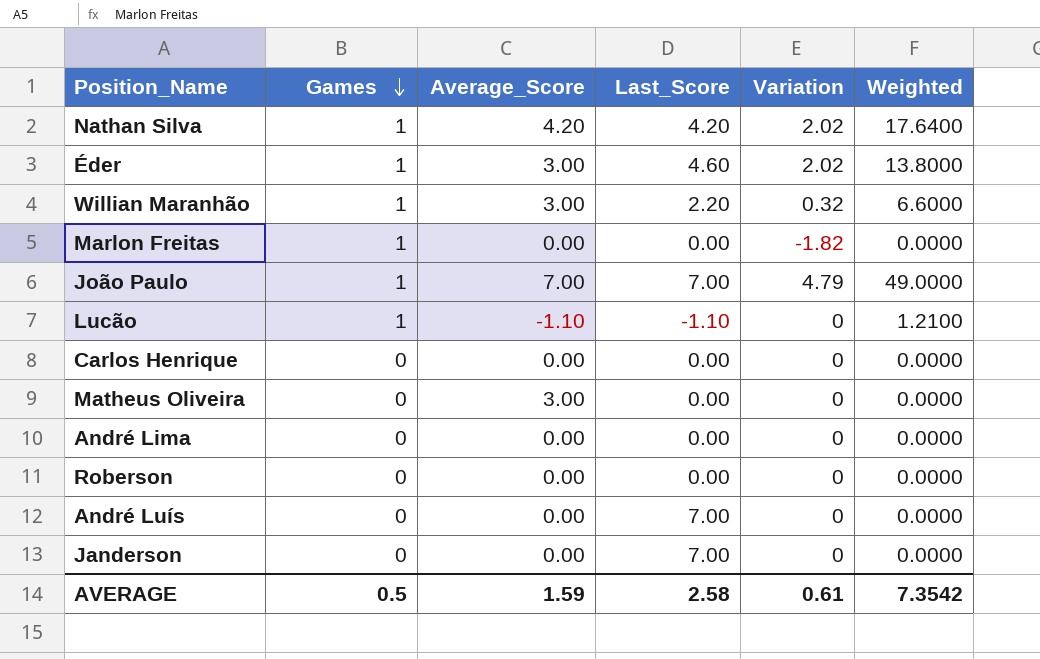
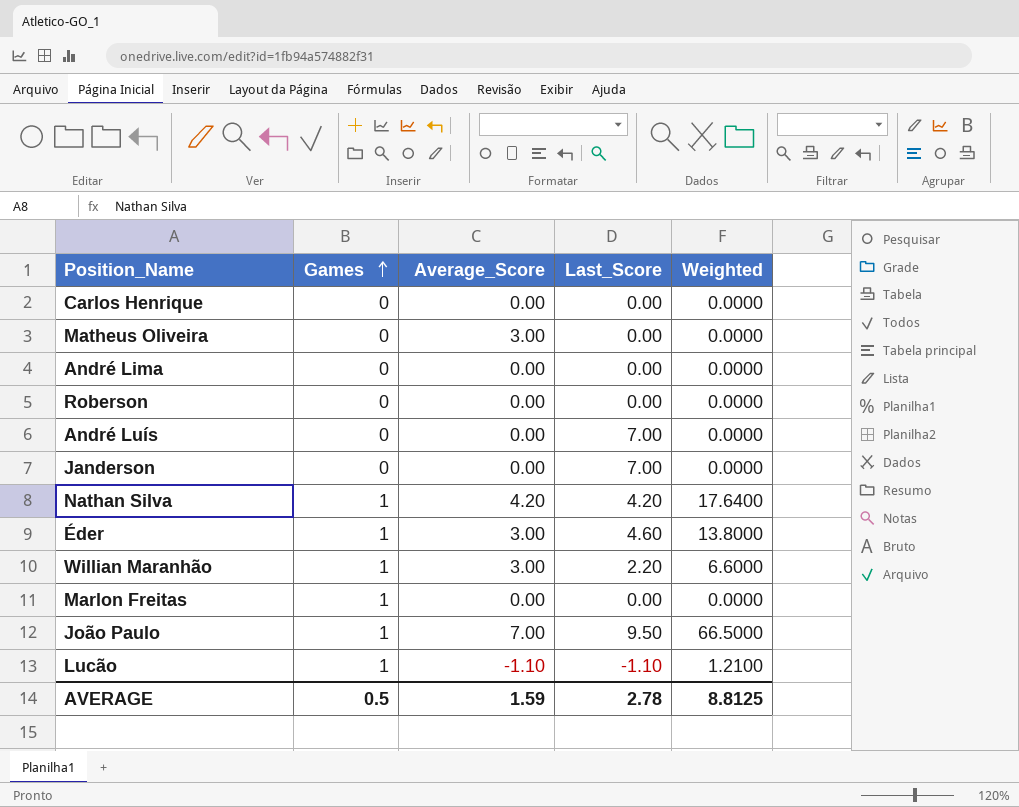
row order: Games descending -> Games ascending
column Variation | position: 5 -> none
João Paulo | Last_Score: 7.00 -> 9.50
João Paulo | Weighted: 49.0000 -> 66.5000
AVERAGE | Last_Score: 2.58 -> 2.78
AVERAGE | Weighted: 7.3542 -> 8.8125

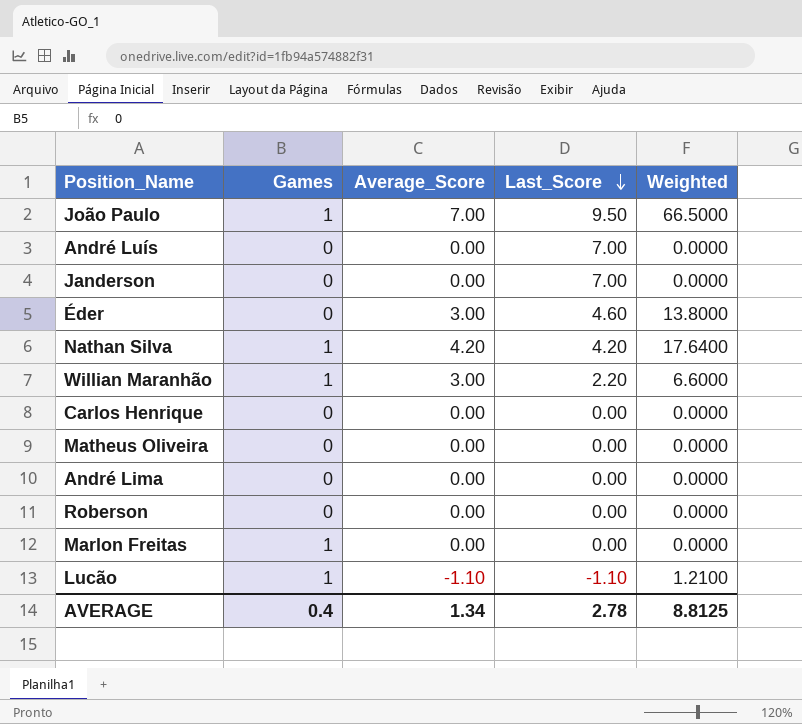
row order: Games ascending -> Last_Score descending
Éder | Games: 1 -> 0
Matheus Oliveira | Average_Score: 3.00 -> 0.00
AVERAGE | Games: 0.5 -> 0.4
AVERAGE | Average_Score: 1.59 -> 1.34

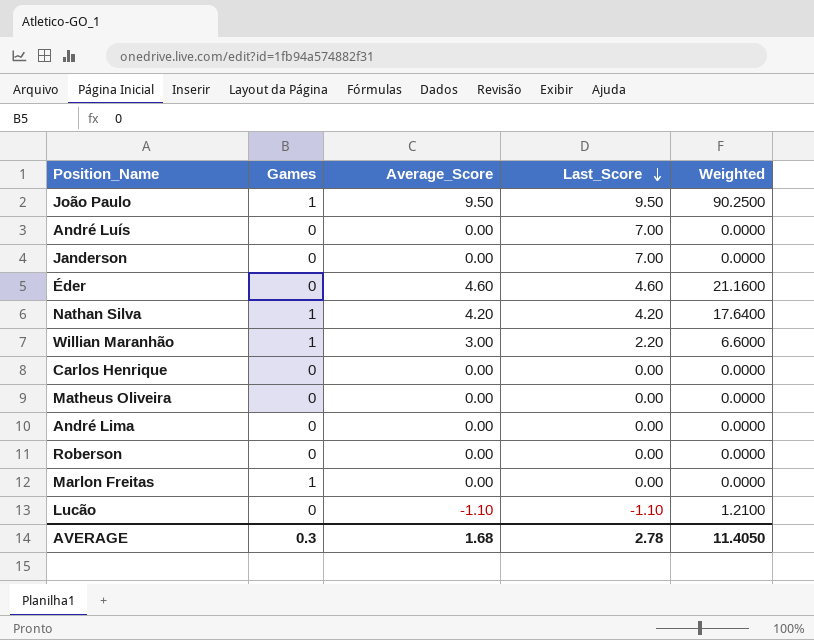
João Paulo | Average_Score: 7.00 -> 9.50
João Paulo | Weighted: 66.5000 -> 90.2500
Éder | Average_Score: 3.00 -> 4.60
Éder | Weighted: 13.8000 -> 21.1600
Lucão | Games: 1 -> 0
AVERAGE | Games: 0.4 -> 0.3
AVERAGE | Average_Score: 1.34 -> 1.68
AVERAGE | Weighted: 8.8125 -> 11.4050

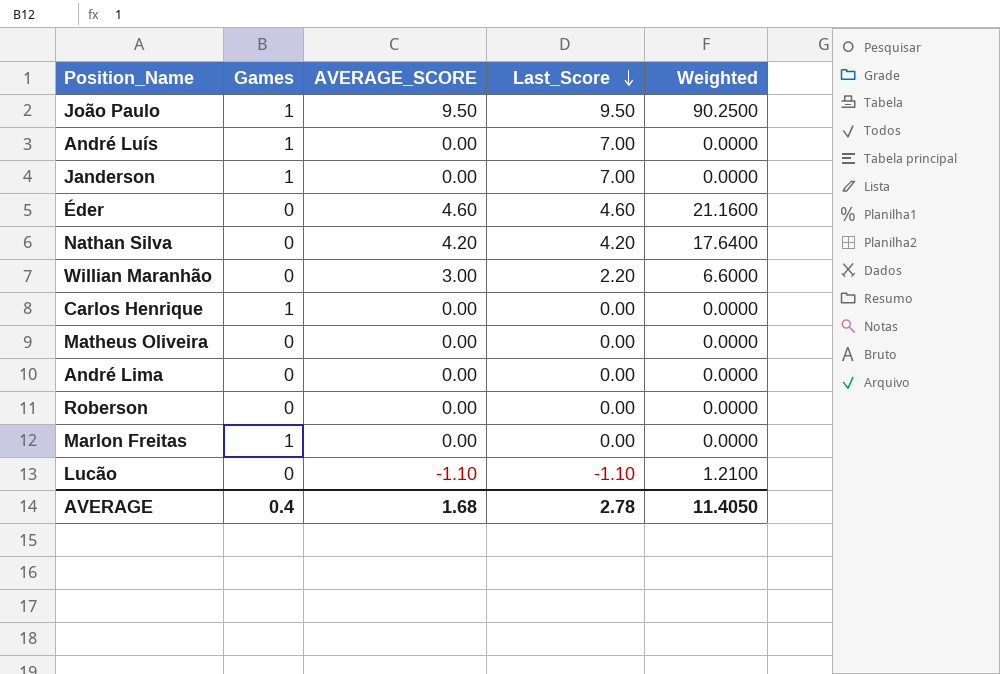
column name: Average_Score -> AVERAGE_SCORE
André Luís | Games: 0 -> 1
Janderson | Games: 0 -> 1
Nathan Silva | Games: 1 -> 0
Willian Maranhão | Games: 1 -> 0
Carlos Henrique | Games: 0 -> 1
AVERAGE | Games: 0.3 -> 0.4

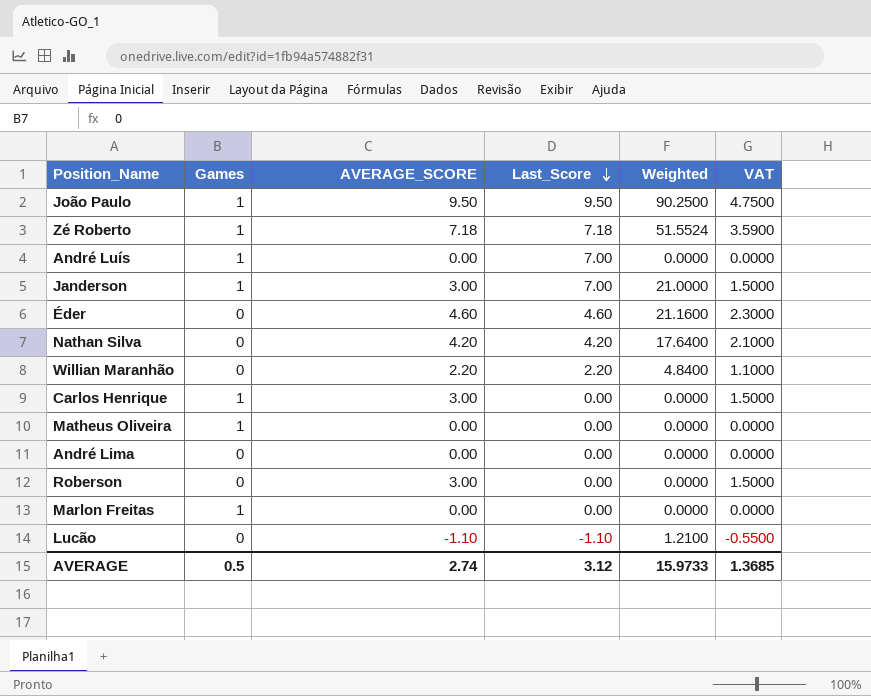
column VAT | formula: none -> [AVERAGE_SCORE] * 0.5
row Zé Roberto: none -> 1 | 7.18 | 7.18 | 51.5524 | 3.5900
Janderson | AVERAGE_SCORE: 0.00 -> 3.00
Janderson | Weighted: 0.0000 -> 21.0000
Willian Maranhão | AVERAGE_SCORE: 3.00 -> 2.20
Willian Maranhão | Weighted: 6.6000 -> 4.8400
Carlos Henrique | AVERAGE_SCORE: 0.00 -> 3.00
Matheus Oliveira | Games: 0 -> 1
Roberson | AVERAGE_SCORE: 0.00 -> 3.00
AVERAGE | Games: 0.4 -> 0.5
AVERAGE | AVERAGE_SCORE: 1.68 -> 2.74
AVERAGE | Last_Score: 2.78 -> 3.12
AVERAGE | Weighted: 11.4050 -> 15.9733

